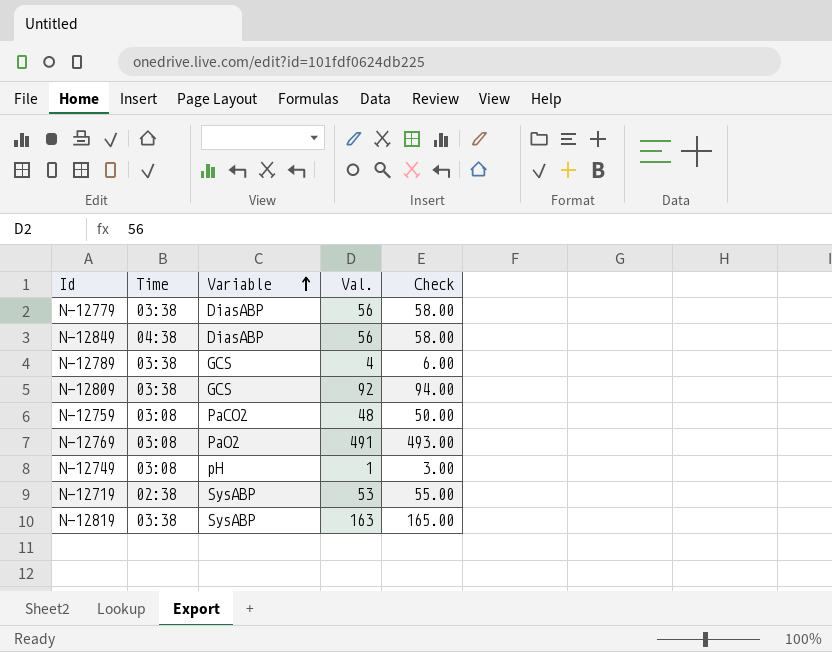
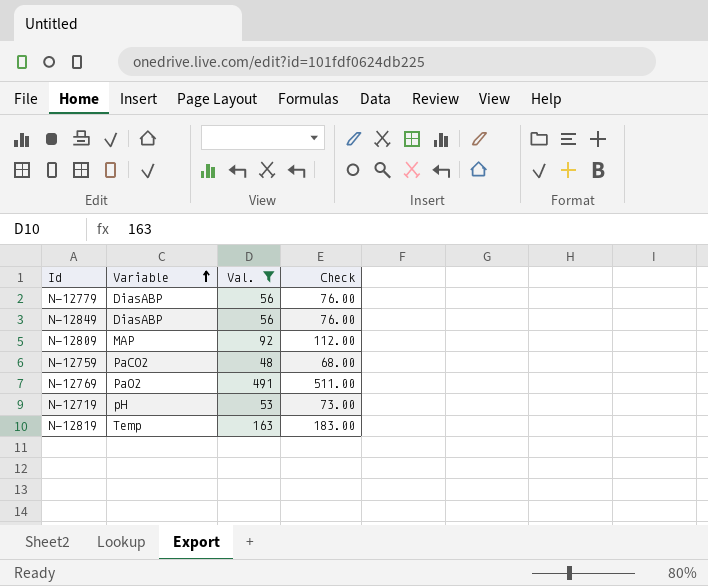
filter: none -> Val. >= 48
column Time | position: 2 -> none
column Check | formula: [Val.] + 2 -> [Val.] + 20
N-12809 | Variable: GCS -> MAP
N-12719 | Variable: SysABP -> pH
N-12819 | Variable: SysABP -> Temp

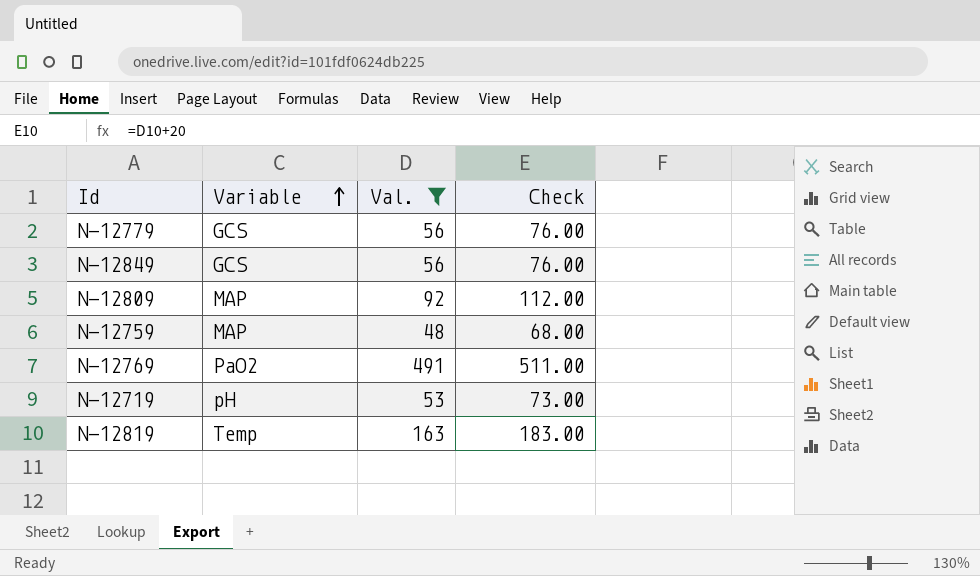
N-12779 | Variable: DiasABP -> GCS
N-12849 | Variable: DiasABP -> GCS
N-12759 | Variable: PaCO2 -> MAP

